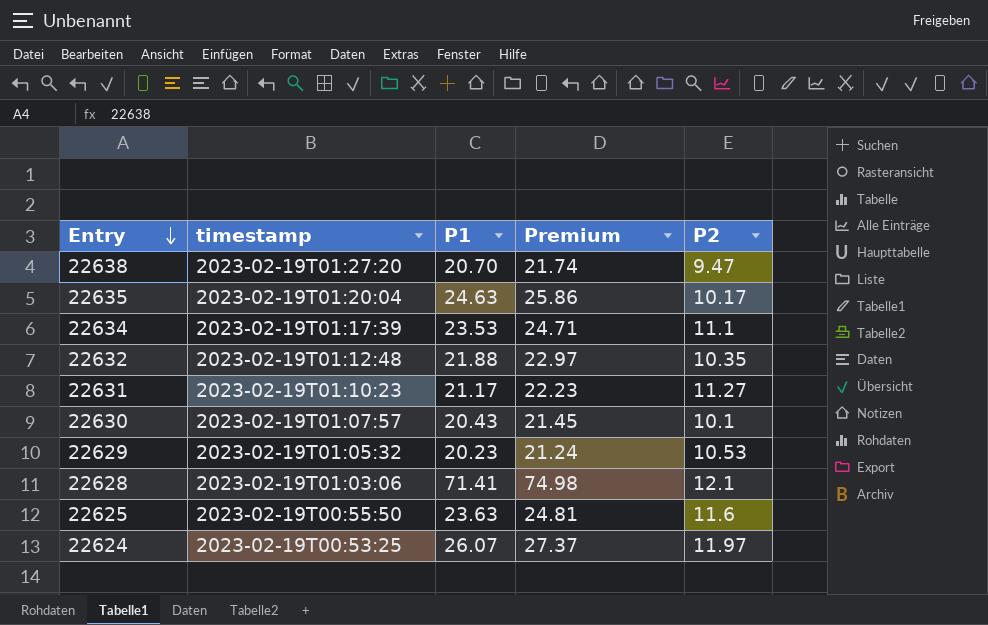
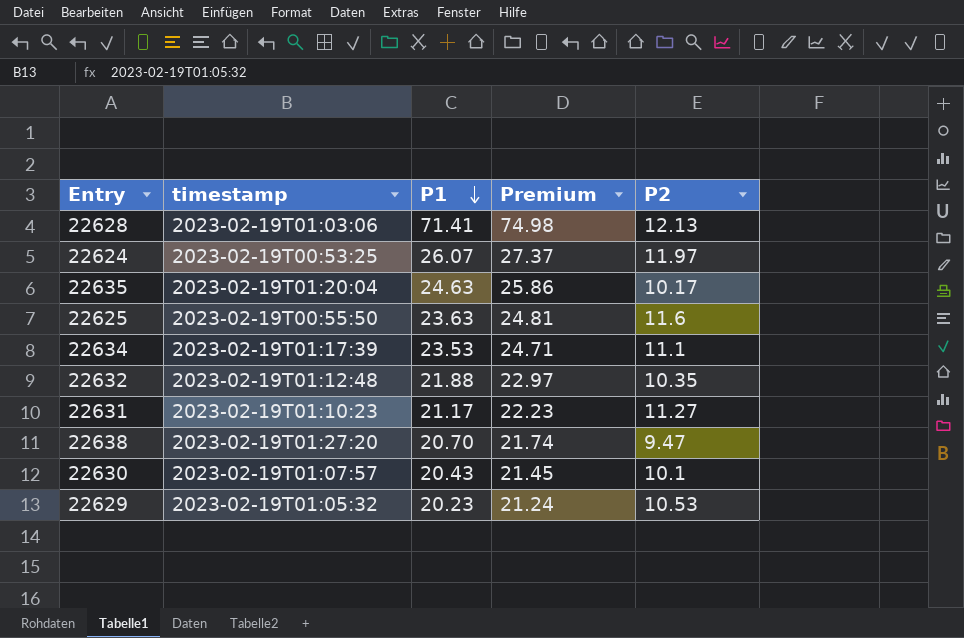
row order: Entry descending -> P1 descending
22628 | P2: 12.1 -> 12.13

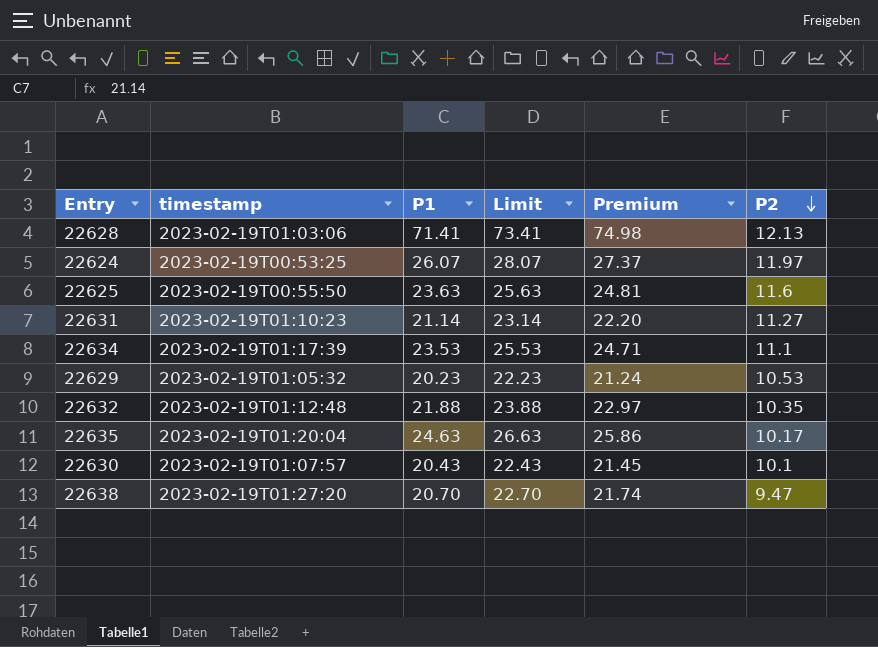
row order: P1 descending -> P2 descending
column Limit | formula: none -> [P1] + 2
22631 | P1: 21.17 -> 21.14
22631 | Premium: 22.23 -> 22.20

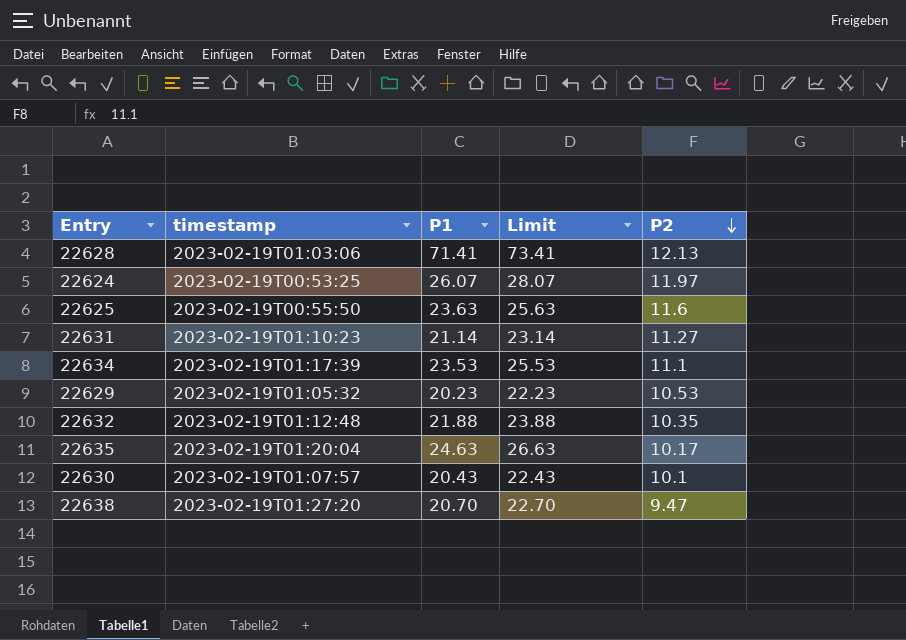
column Premium | formula: [P1] * 1.05 -> none

